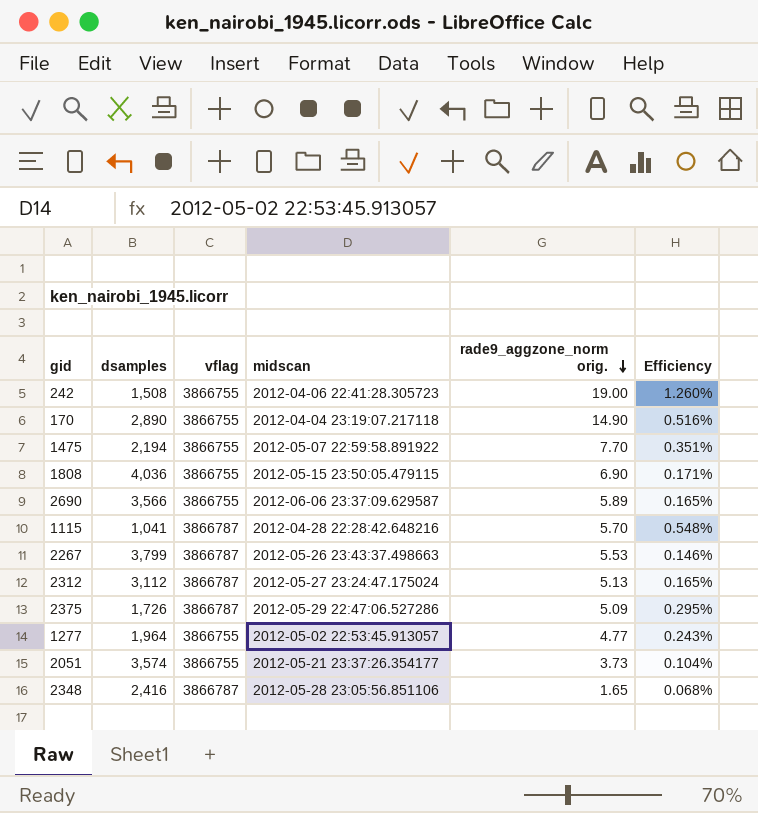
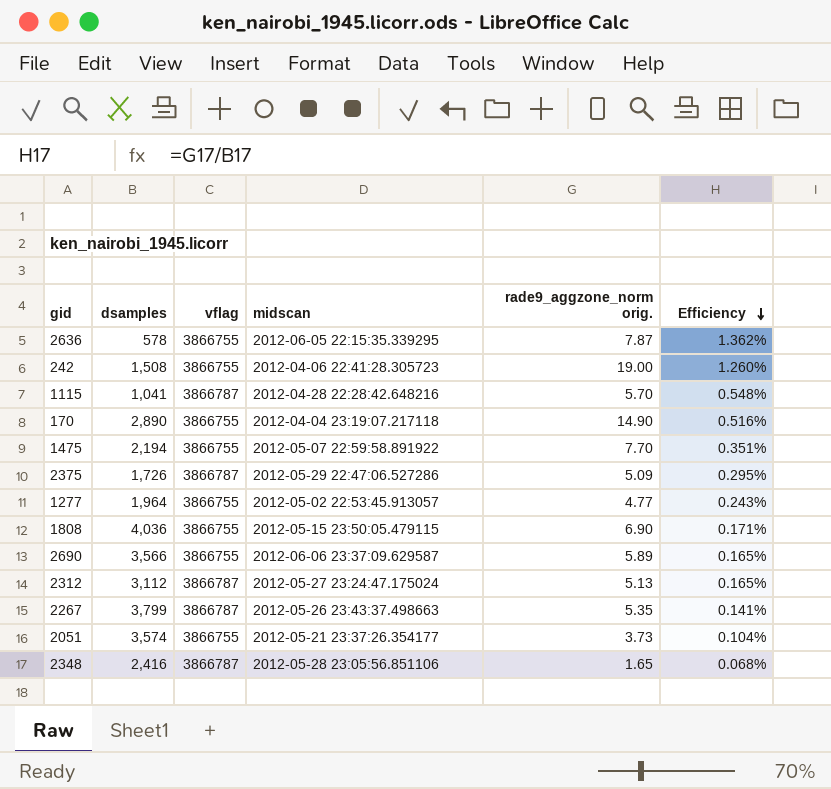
row order: rade9_aggzone_norm orig. descending -> Efficiency descending
row 2636: none -> 578 | 3866755 | 2012-06-05 22:15:35.339295 | 7.87 | 1.362%
2267 | rade9_aggzone_norm orig.: 5.53 -> 5.35
2267 | Efficiency: 0.146% -> 0.141%

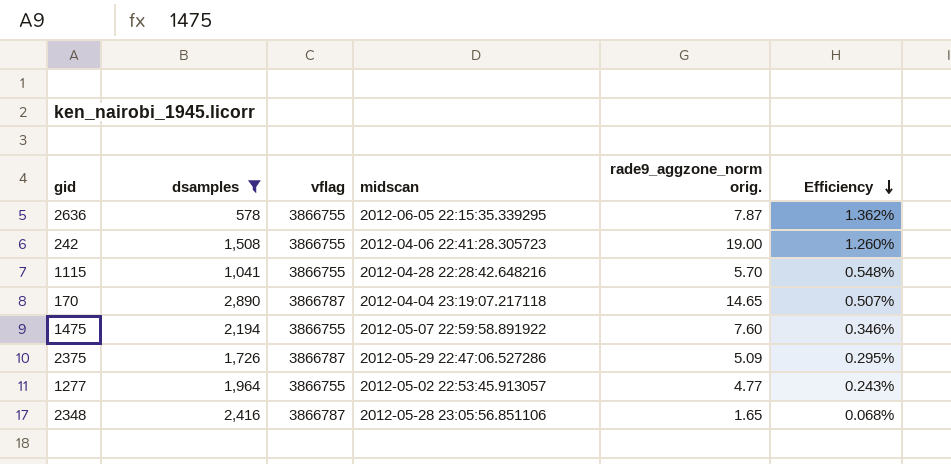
filter: none -> dsamples <= 2,890
1115 | vflag: 3866787 -> 3866755
170 | vflag: 3866755 -> 3866787
170 | rade9_aggzone_norm orig.: 14.90 -> 14.65
170 | Efficiency: 0.516% -> 0.507%
1475 | rade9_aggzone_norm orig.: 7.70 -> 7.60
1475 | Efficiency: 0.351% -> 0.346%

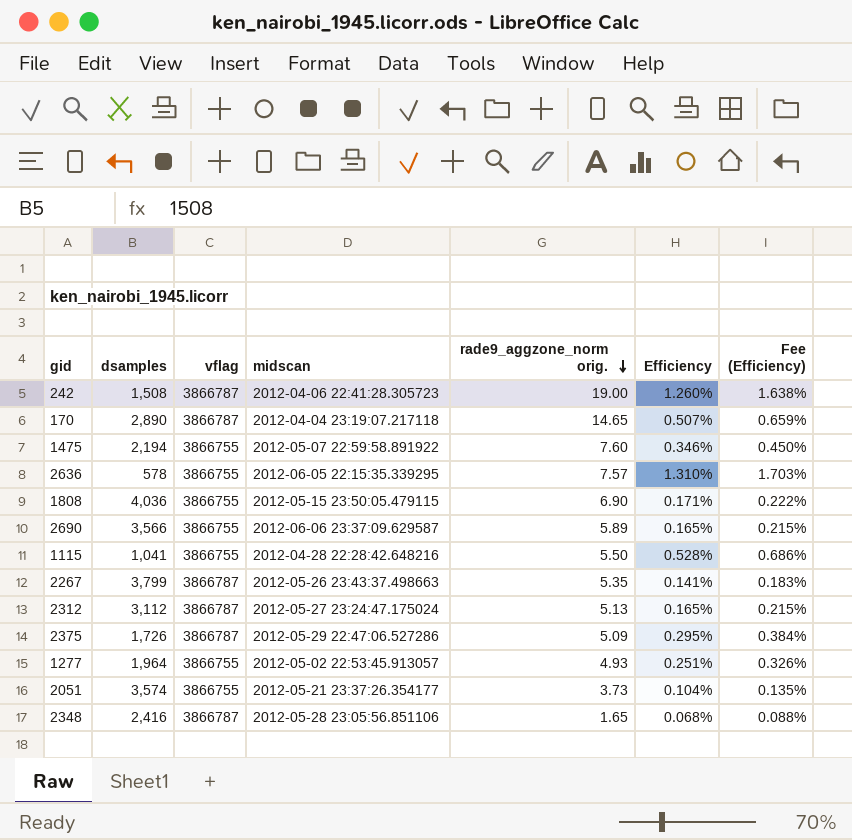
filter: dsamples <= 2,890 -> none
row order: Efficiency descending -> rade9_aggzone_norm orig. descending
column Fee (Efficiency) | formula: none -> [Efficiency] * 1.3
242 | vflag: 3866755 -> 3866787
2636 | rade9_aggzone_norm orig.: 7.87 -> 7.57
2636 | Efficiency: 1.362% -> 1.310%
1115 | rade9_aggzone_norm orig.: 5.70 -> 5.50
1115 | Efficiency: 0.548% -> 0.528%
1277 | rade9_aggzone_norm orig.: 4.77 -> 4.93
1277 | Efficiency: 0.243% -> 0.251%

